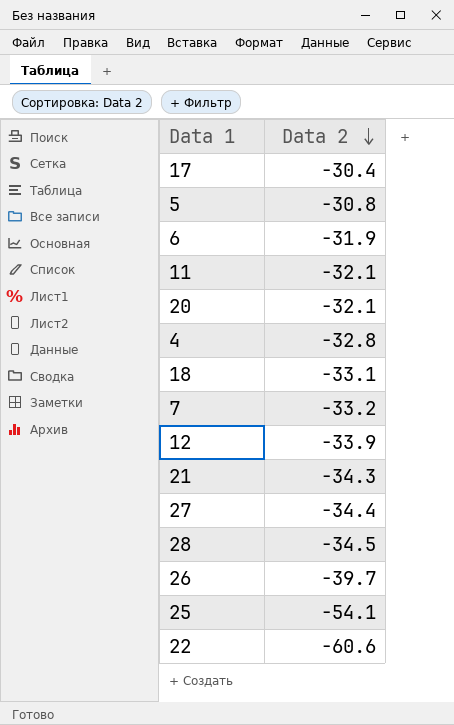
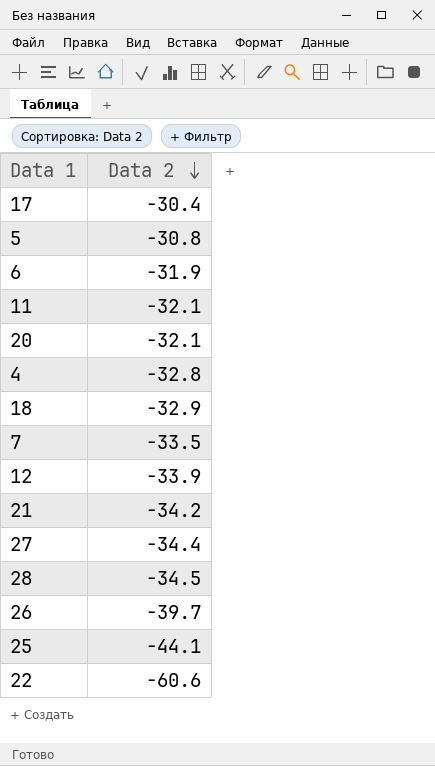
18 | Data 2: -33.1 -> -32.9
7 | Data 2: -33.2 -> -33.5
21 | Data 2: -34.3 -> -34.2
25 | Data 2: -54.1 -> -44.1

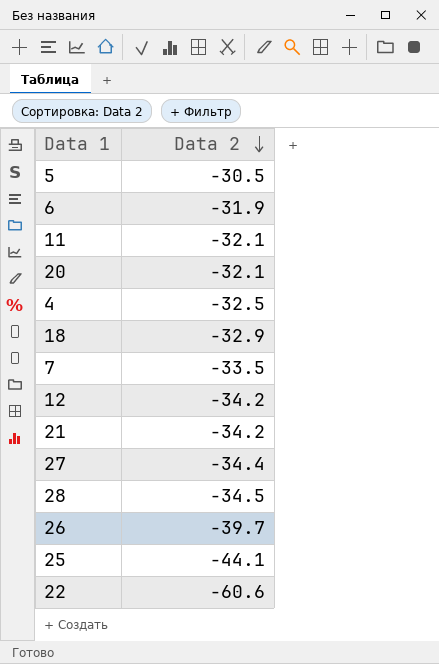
row 17: -30.4 -> none
5 | Data 2: -30.8 -> -30.5
4 | Data 2: -32.8 -> -32.5
12 | Data 2: -33.9 -> -34.2

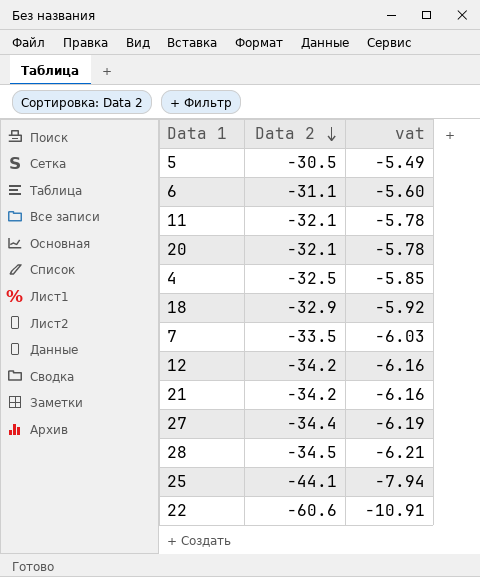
column vat | formula: none -> [Data 2] * 0.18
row 26: -39.7 -> none
6 | Data 2: -31.9 -> -31.1

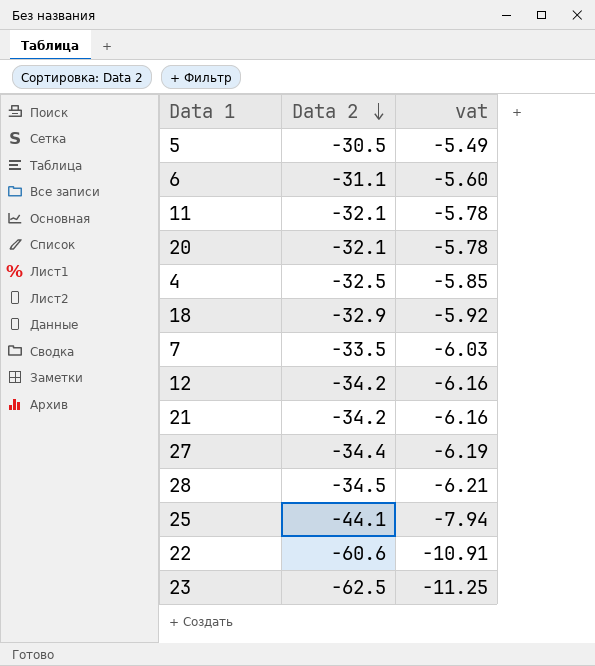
row 23: none -> -62.5 | -11.25

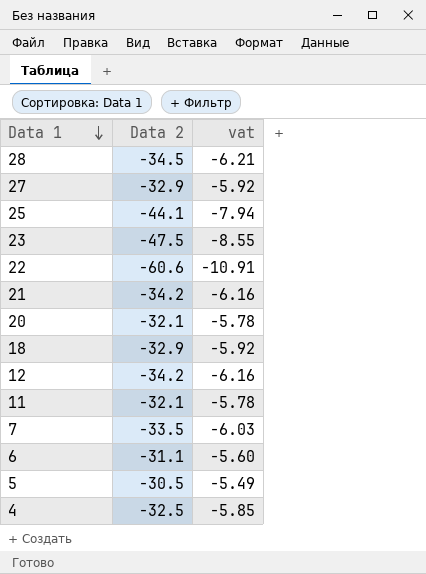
row order: Data 2 descending -> Data 1 descending
27 | Data 2: -34.4 -> -32.9
27 | vat: -6.19 -> -5.92
23 | Data 2: -62.5 -> -47.5
23 | vat: -11.25 -> -8.55

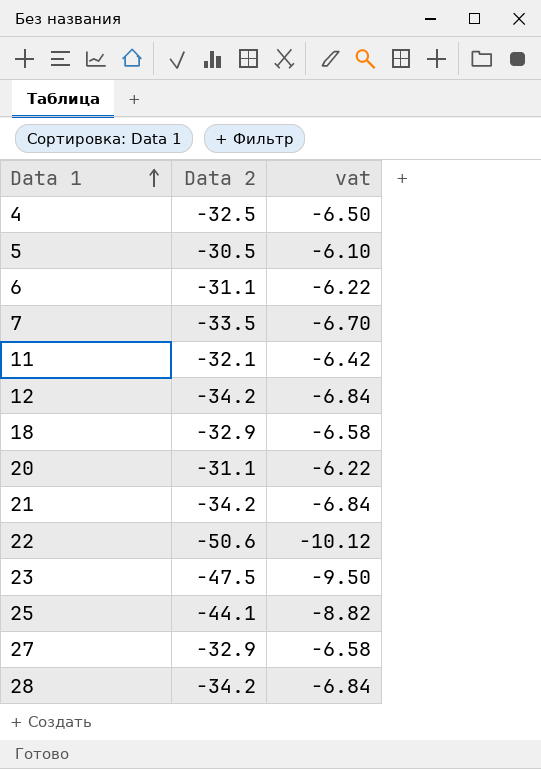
row order: Data 1 descending -> Data 1 ascending
column vat | formula: [Data 2] * 0.18 -> [Data 2] * 0.2
20 | Data 2: -32.1 -> -31.1
22 | Data 2: -60.6 -> -50.6
28 | Data 2: -34.5 -> -34.2

